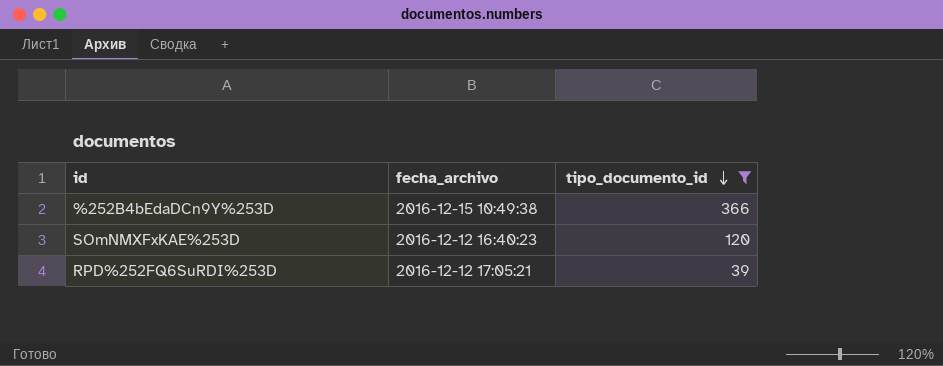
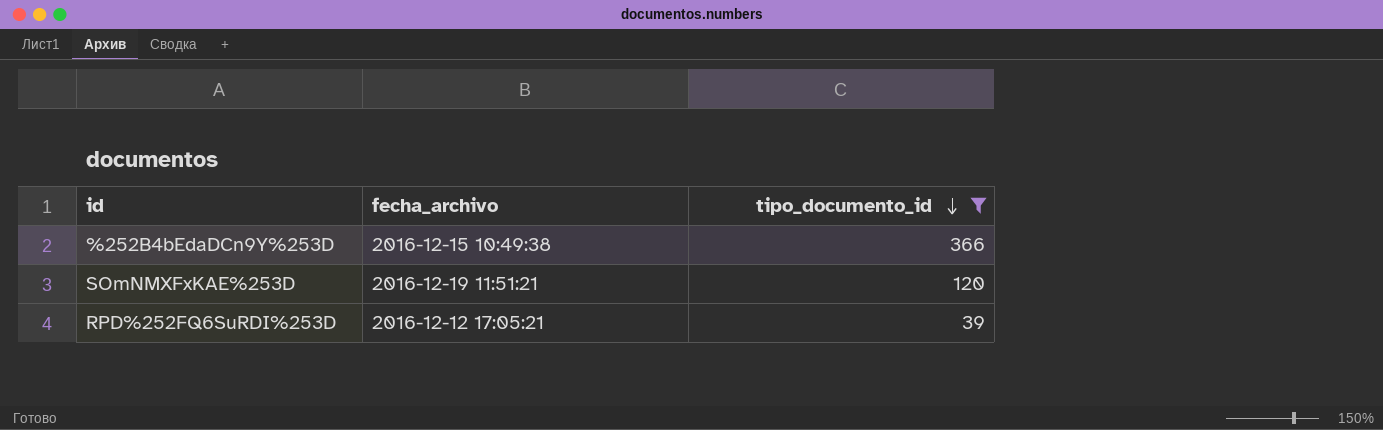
SOmNMXFxKAE%253D | fecha_archivo: 2016-12-12 16:40:23 -> 2016-12-19 11:51:21

